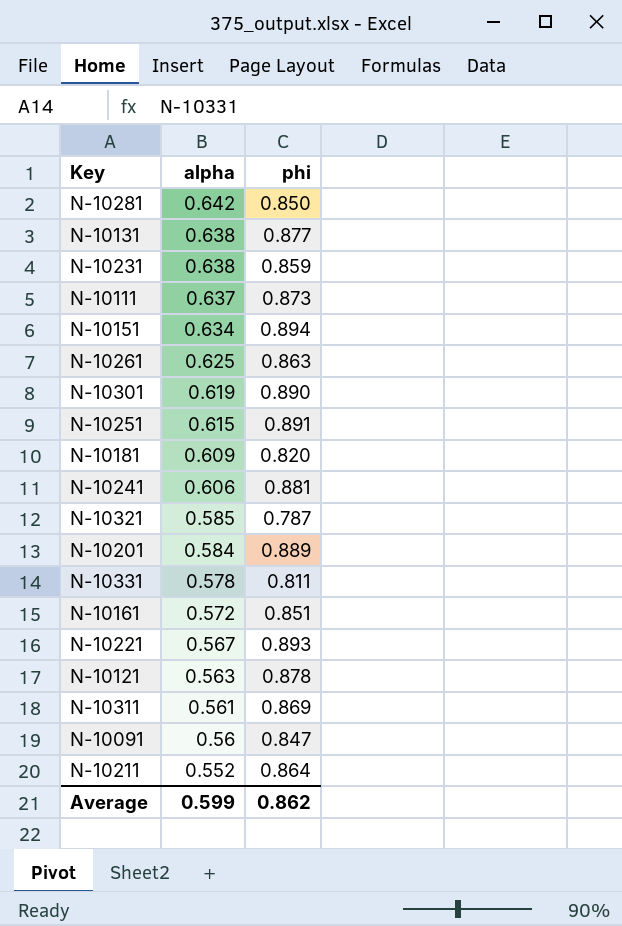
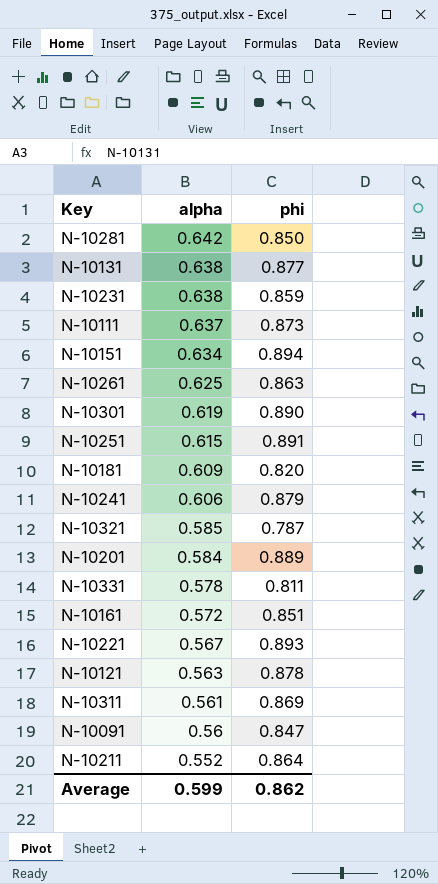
N-10241 | phi: 0.881 -> 0.879

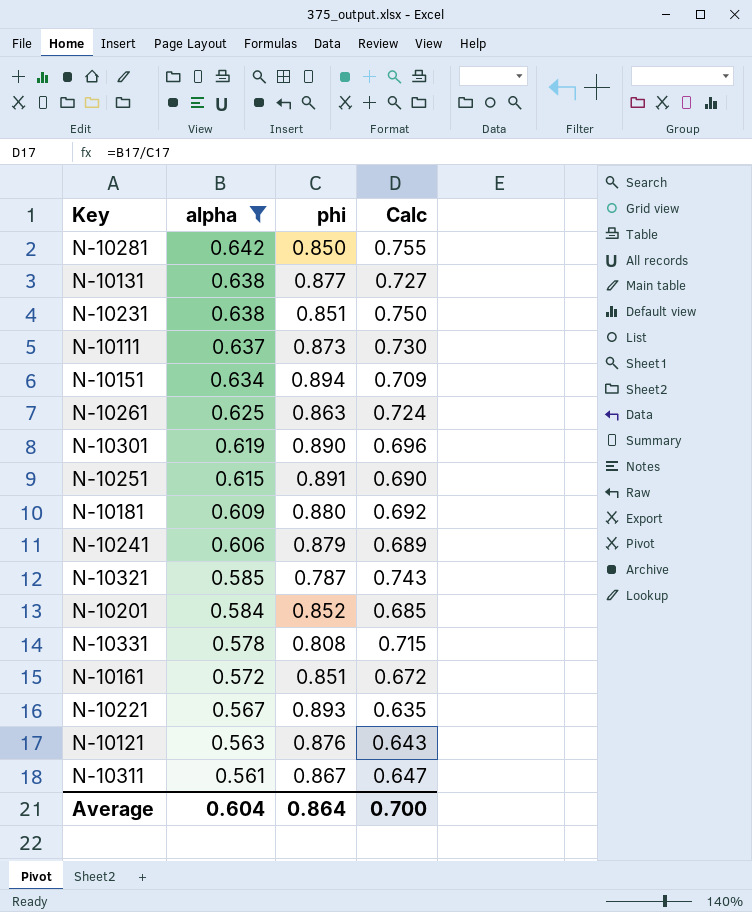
filter: none -> alpha >= 0.561
column Calc | formula: none -> [alpha] / [phi]
N-10231 | phi: 0.859 -> 0.851
N-10181 | phi: 0.820 -> 0.880
N-10201 | phi: 0.889 -> 0.852
N-10331 | phi: 0.811 -> 0.808
N-10121 | phi: 0.878 -> 0.876
N-10311 | phi: 0.869 -> 0.867
Average | alpha: 0.599 -> 0.604
Average | phi: 0.862 -> 0.864

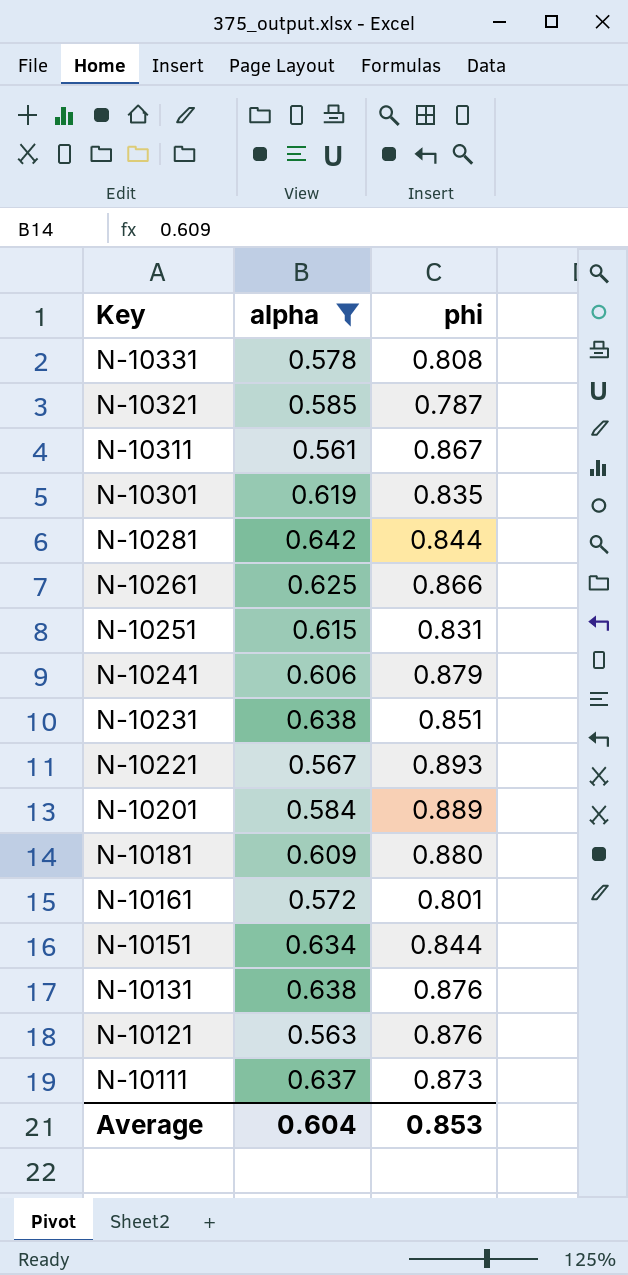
row order: alpha descending -> Key descending
column Calc | formula: [alpha] / [phi] -> none
N-10301 | phi: 0.890 -> 0.835
N-10281 | phi: 0.850 -> 0.844
N-10261 | phi: 0.863 -> 0.866
N-10251 | phi: 0.891 -> 0.831
N-10201 | phi: 0.852 -> 0.889
N-10161 | phi: 0.851 -> 0.801
N-10151 | phi: 0.894 -> 0.844
N-10131 | phi: 0.877 -> 0.876
Average | phi: 0.864 -> 0.853

